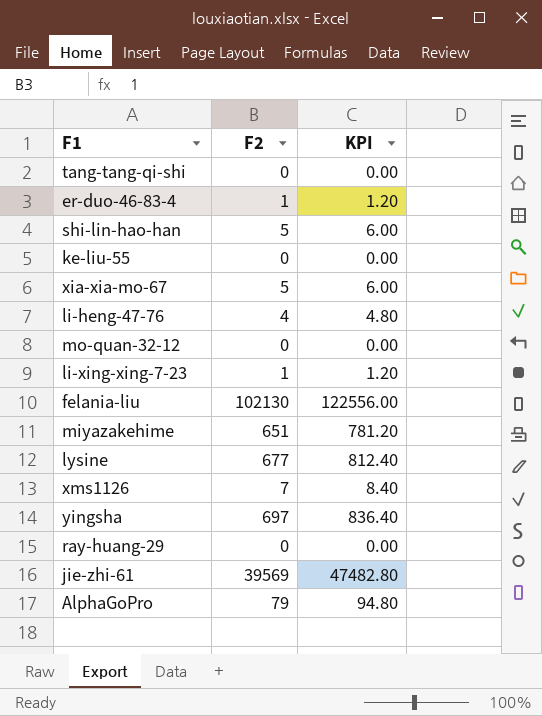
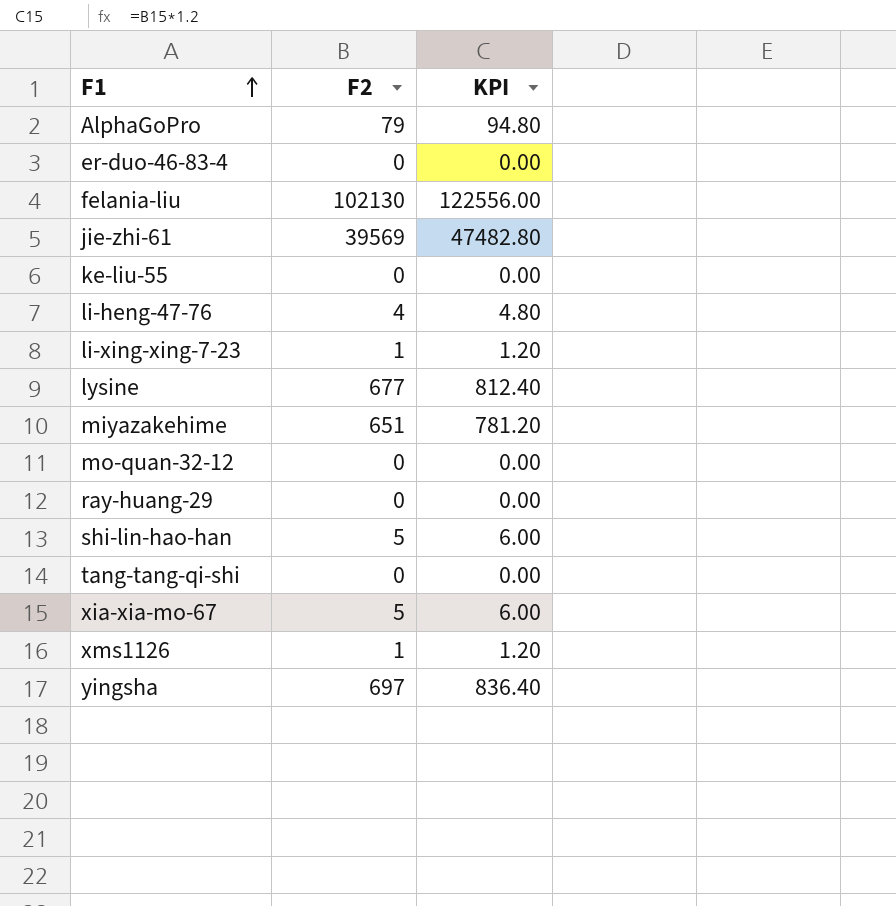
row order: none -> F1 ascending
er-duo-46-83-4 | F2: 1 -> 0
er-duo-46-83-4 | KPI: 1.20 -> 0.00
xms1126 | F2: 7 -> 1
xms1126 | KPI: 8.40 -> 1.20

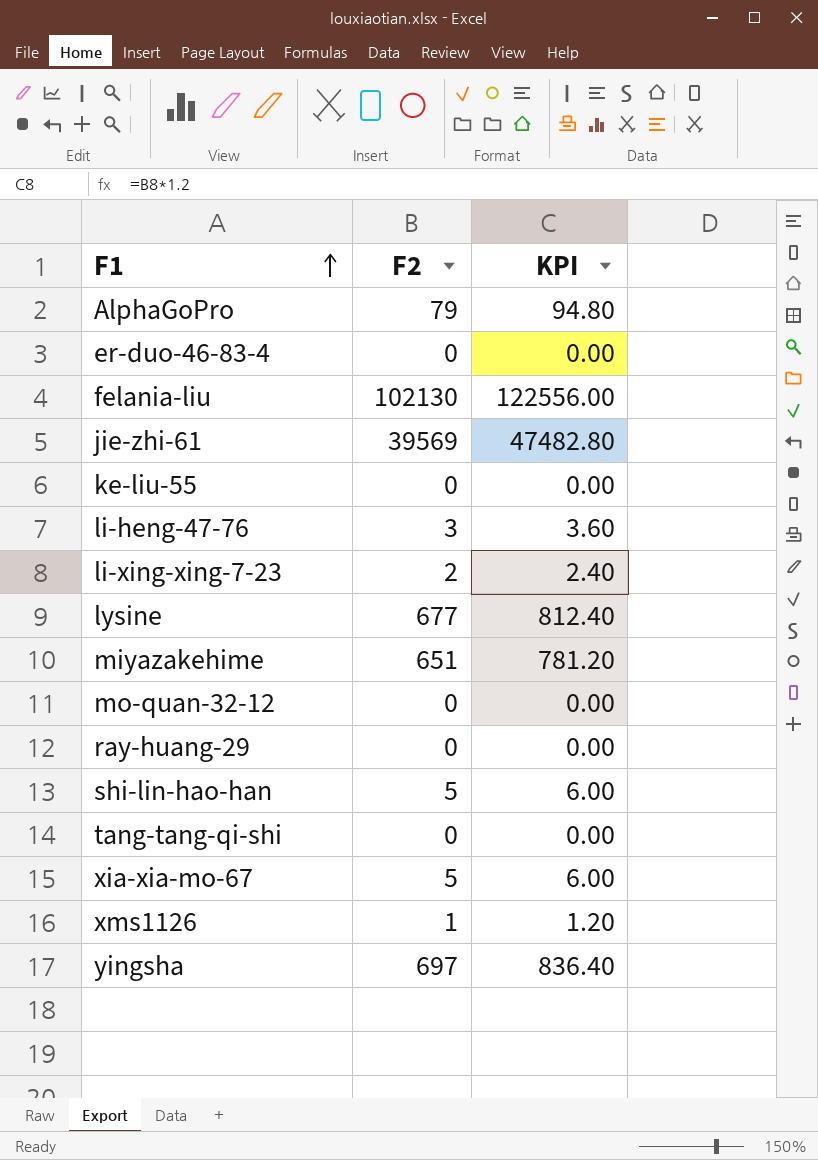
li-heng-47-76 | F2: 4 -> 3
li-heng-47-76 | KPI: 4.80 -> 3.60
li-xing-xing-7-23 | F2: 1 -> 2
li-xing-xing-7-23 | KPI: 1.20 -> 2.40

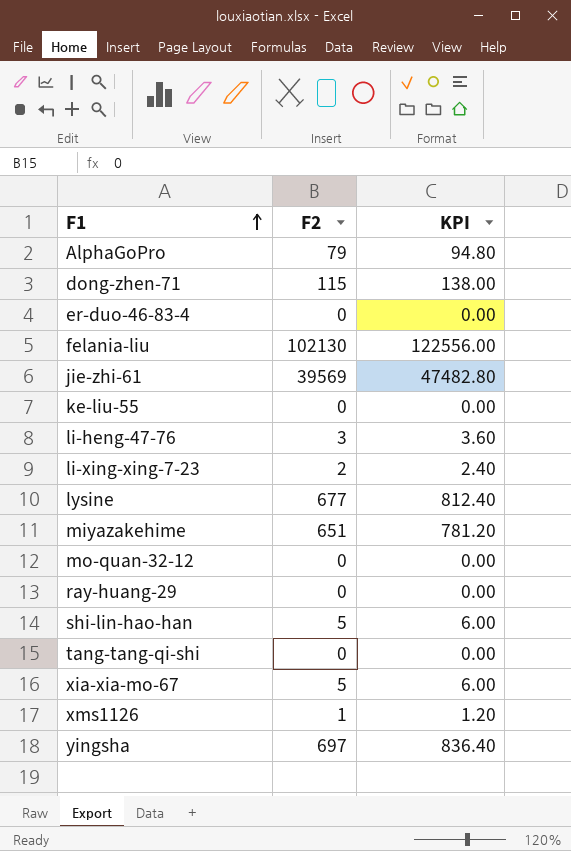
row dong-zhen-71: none -> 115 | 138.00

